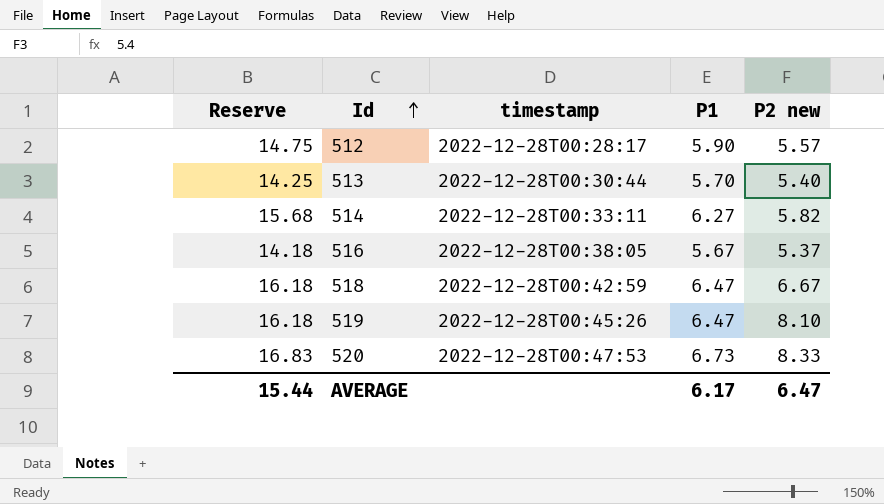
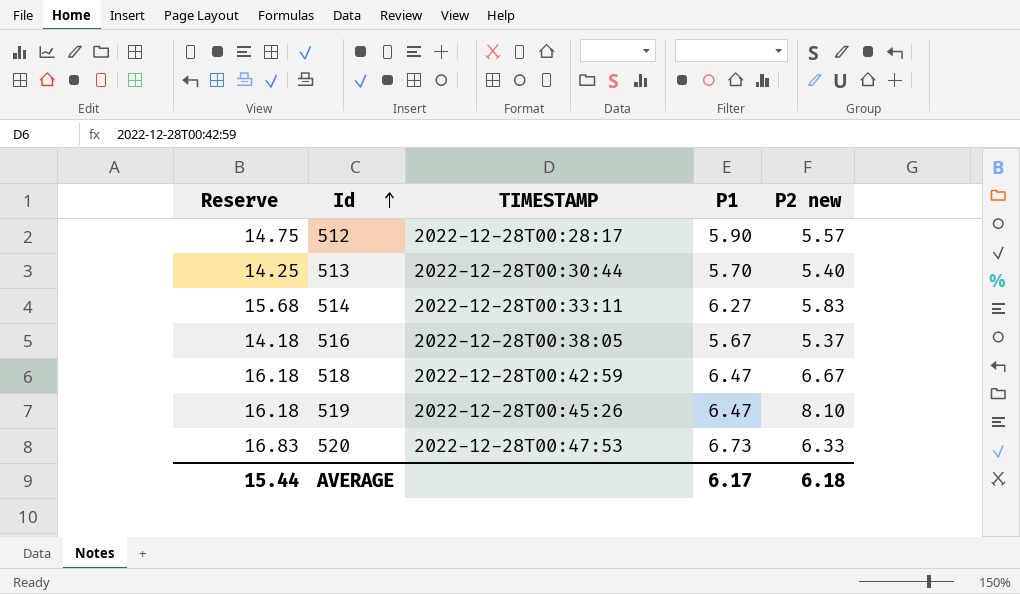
column name: timestamp -> TIMESTAMP
514 | P2 new: 5.82 -> 5.83
520 | P2 new: 8.33 -> 6.33
AVERAGE | P2 new: 6.47 -> 6.18

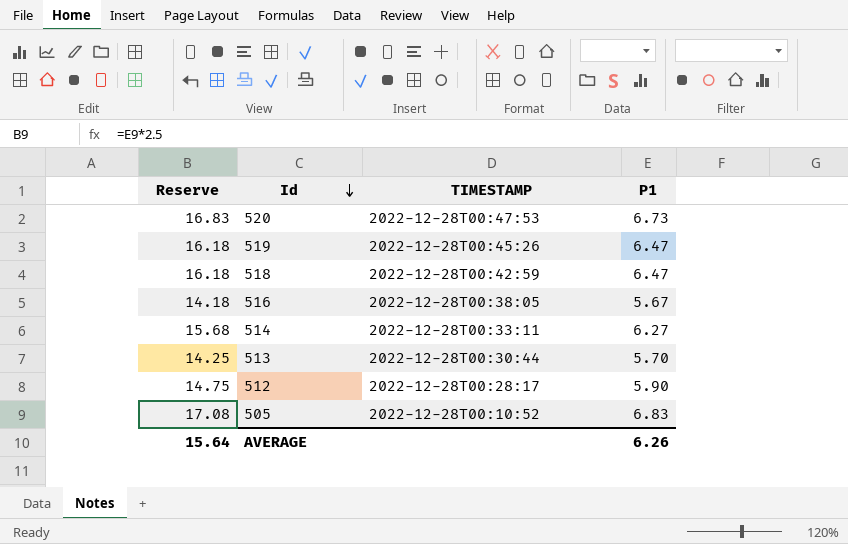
row order: Id ascending -> Id descending
column P2 new | position: 5 -> none
row 505: none -> 17.08 | 2022-12-28T00:10:52 | 6.83
AVERAGE | Reserve: 15.44 -> 15.64
AVERAGE | P1: 6.17 -> 6.26

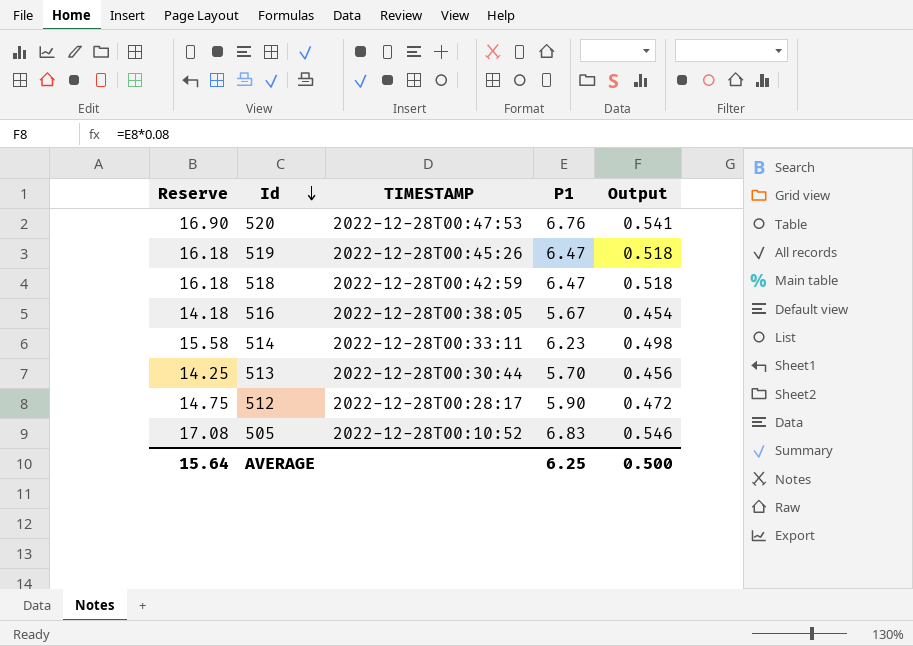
column Output | formula: none -> [P1] * 0.08
520 | Reserve: 16.83 -> 16.90
520 | P1: 6.73 -> 6.76
514 | Reserve: 15.68 -> 15.58
514 | P1: 6.27 -> 6.23
AVERAGE | P1: 6.26 -> 6.25

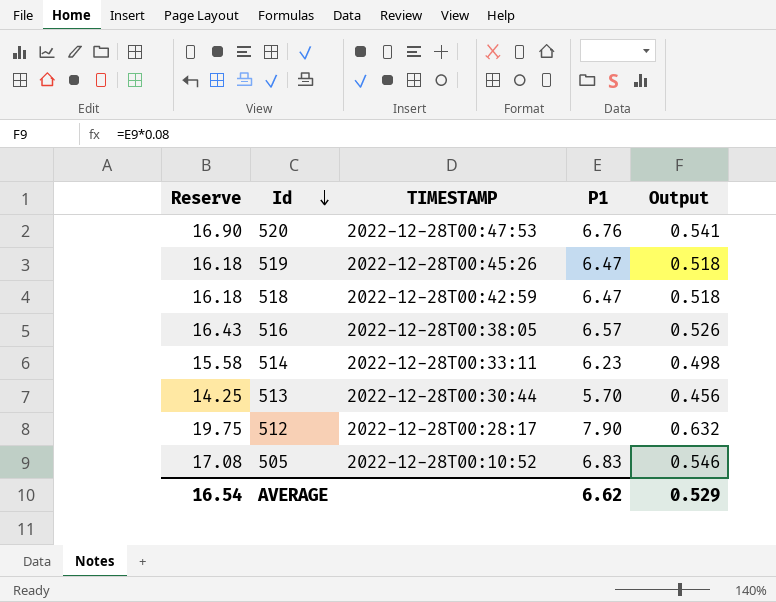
516 | Reserve: 14.18 -> 16.43
516 | P1: 5.67 -> 6.57
516 | Output: 0.454 -> 0.526
512 | Reserve: 14.75 -> 19.75
512 | P1: 5.90 -> 7.90
512 | Output: 0.472 -> 0.632
AVERAGE | Reserve: 15.64 -> 16.54
AVERAGE | P1: 6.25 -> 6.62
AVERAGE | Output: 0.500 -> 0.529

